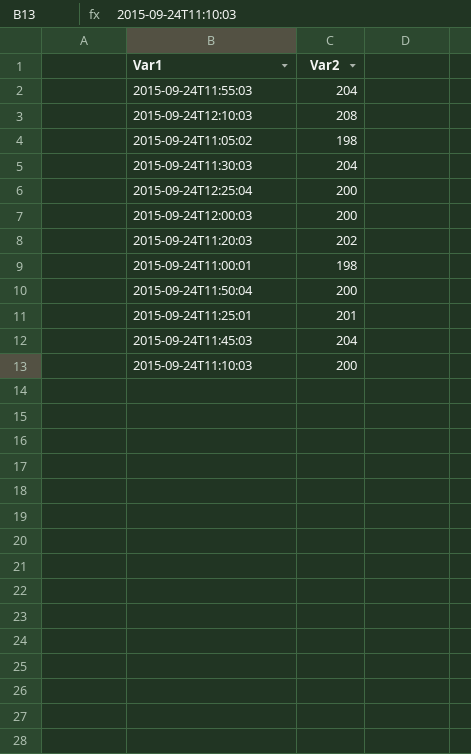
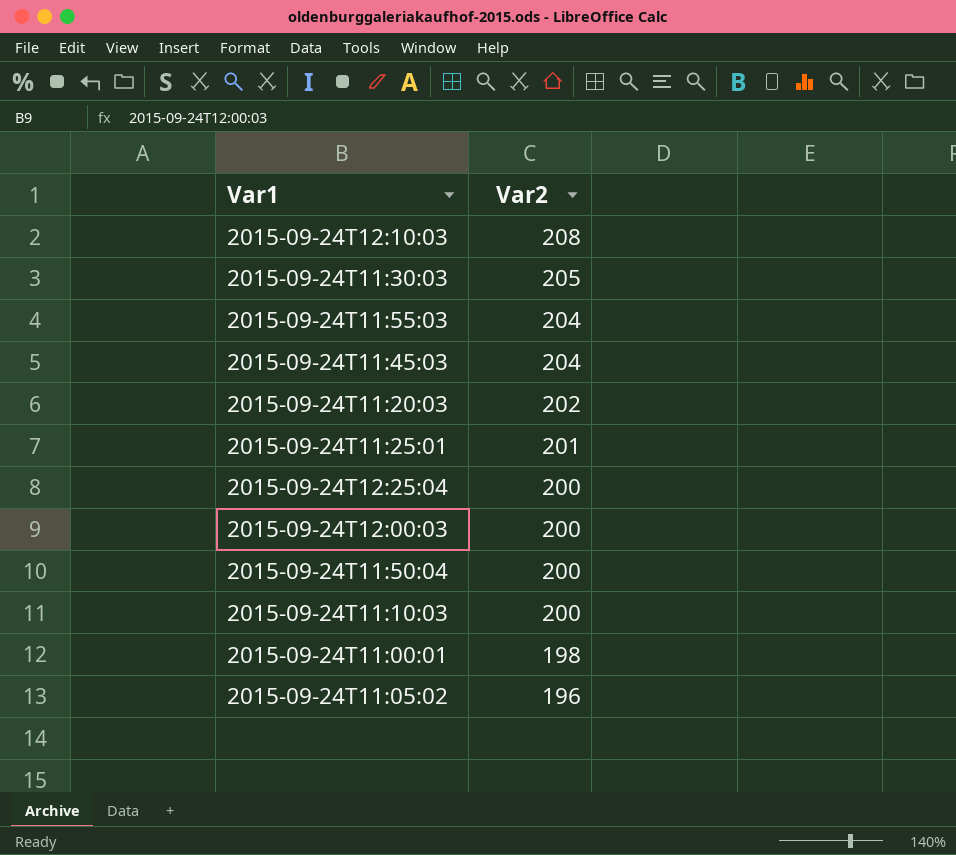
row order: none -> Var2 descending
2015-09-24T11:30:03 | Var2: 204 -> 205
2015-09-24T11:05:02 | Var2: 198 -> 196

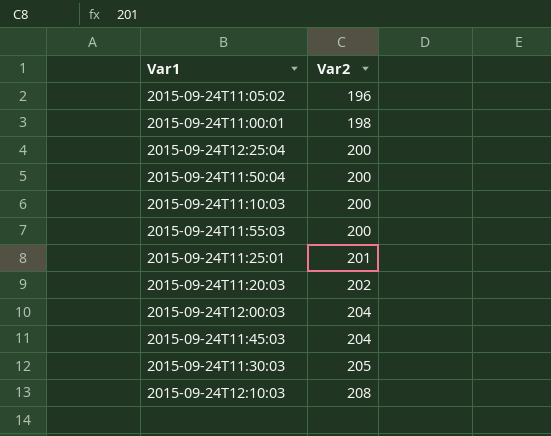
row order: Var2 descending -> Var2 ascending
2015-09-24T11:55:03 | Var2: 204 -> 200
2015-09-24T12:00:03 | Var2: 200 -> 204

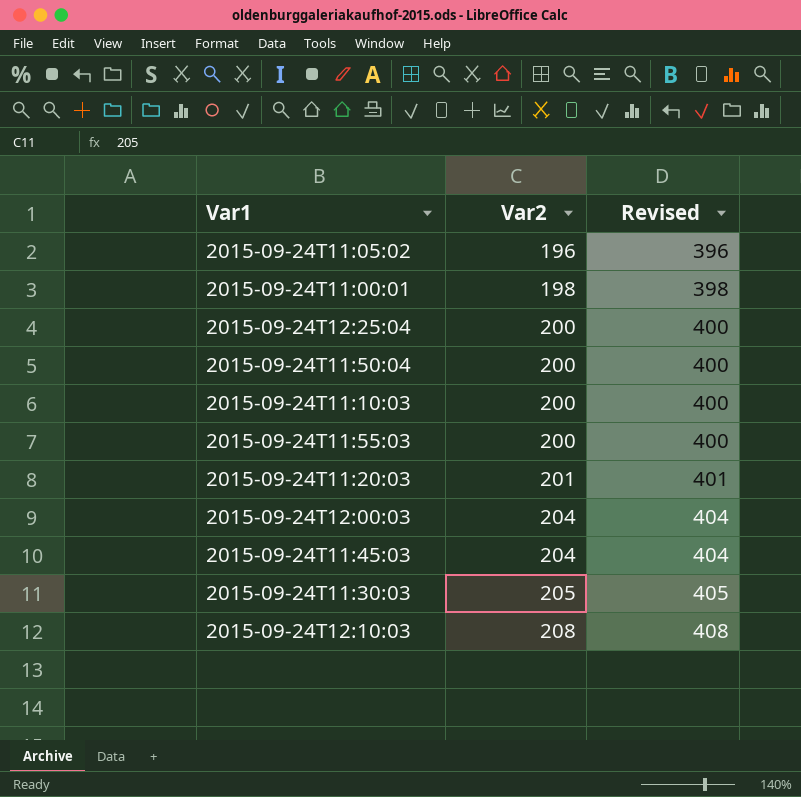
column Revised | formula: none -> [Var2] + 200
row 2015-09-24T11:25:01: 201 -> none
2015-09-24T11:20:03 | Var2: 202 -> 201

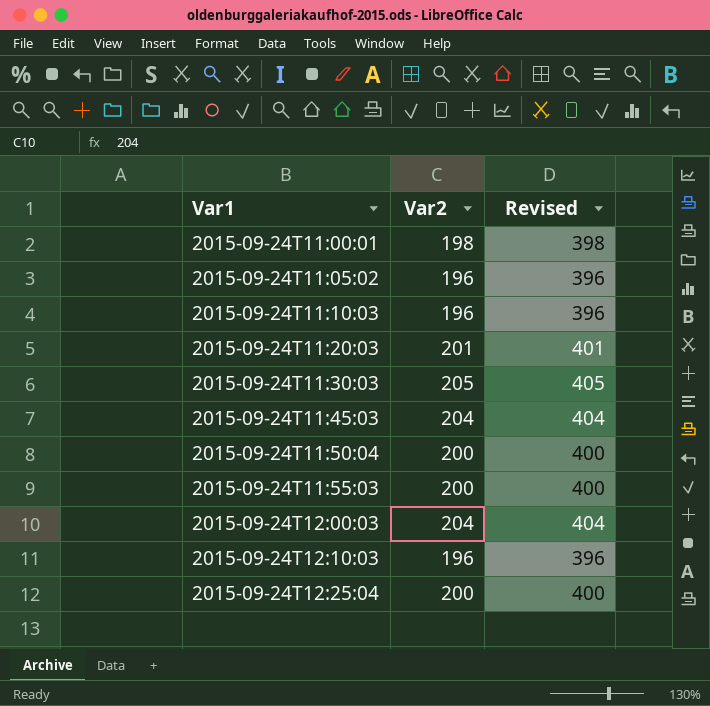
row order: Var2 ascending -> Var1 ascending
2015-09-24T11:10:03 | Var2: 200 -> 196
2015-09-24T11:10:03 | Revised: 400 -> 396
2015-09-24T12:10:03 | Var2: 208 -> 196
2015-09-24T12:10:03 | Revised: 408 -> 396

